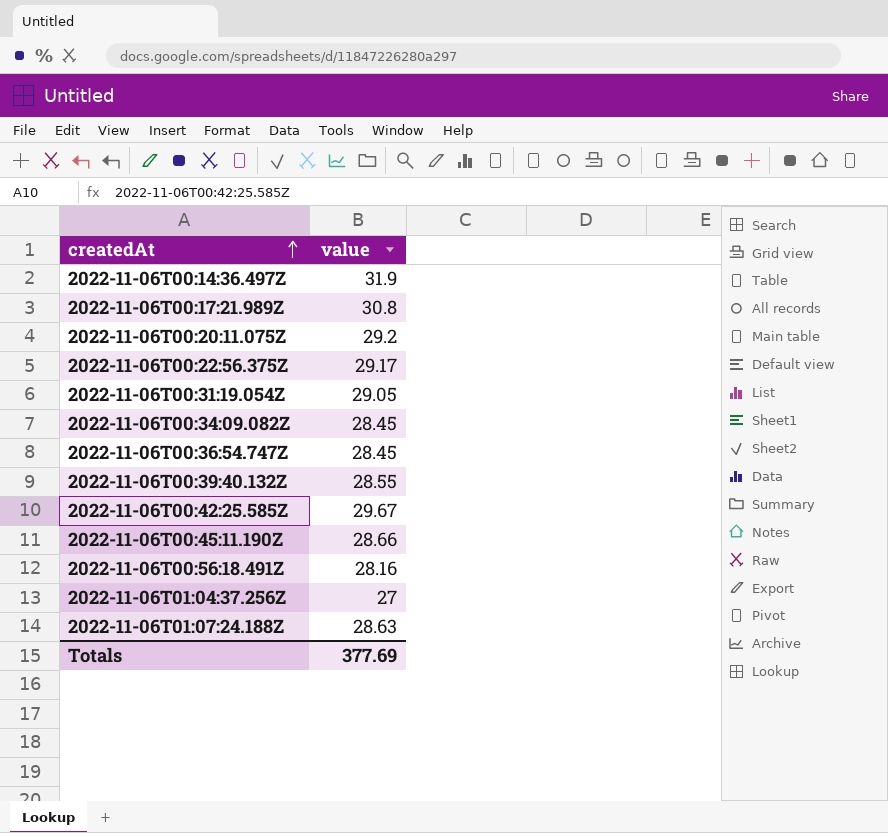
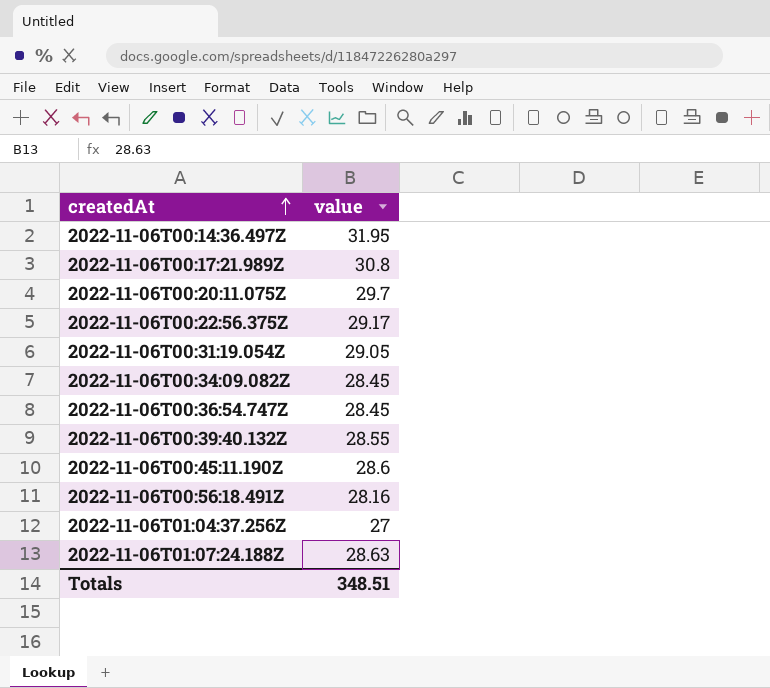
row 2022-11-06T00:42:25.585Z: 29.67 -> none
2022-11-06T00:14:36.497Z | value: 31.9 -> 31.95
2022-11-06T00:20:11.075Z | value: 29.2 -> 29.7
2022-11-06T00:45:11.190Z | value: 28.66 -> 28.6
Totals | value: 377.69 -> 348.51

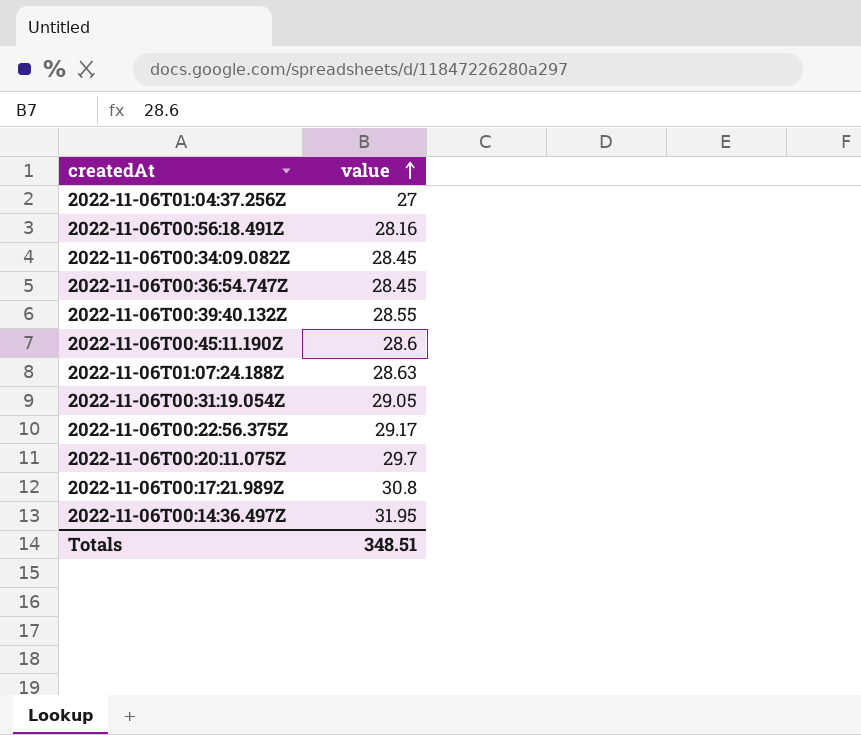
row order: createdAt ascending -> value ascending

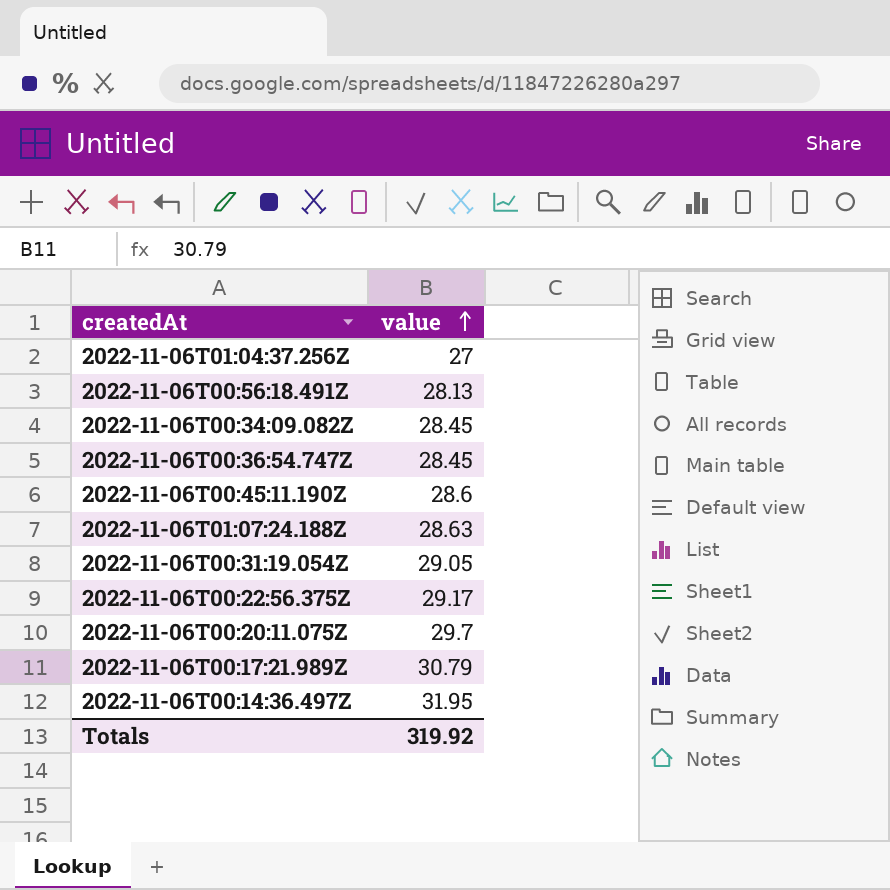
row 2022-11-06T00:39:40.132Z: 28.55 -> none
2022-11-06T00:56:18.491Z | value: 28.16 -> 28.13
2022-11-06T00:17:21.989Z | value: 30.8 -> 30.79
Totals | value: 348.51 -> 319.92

